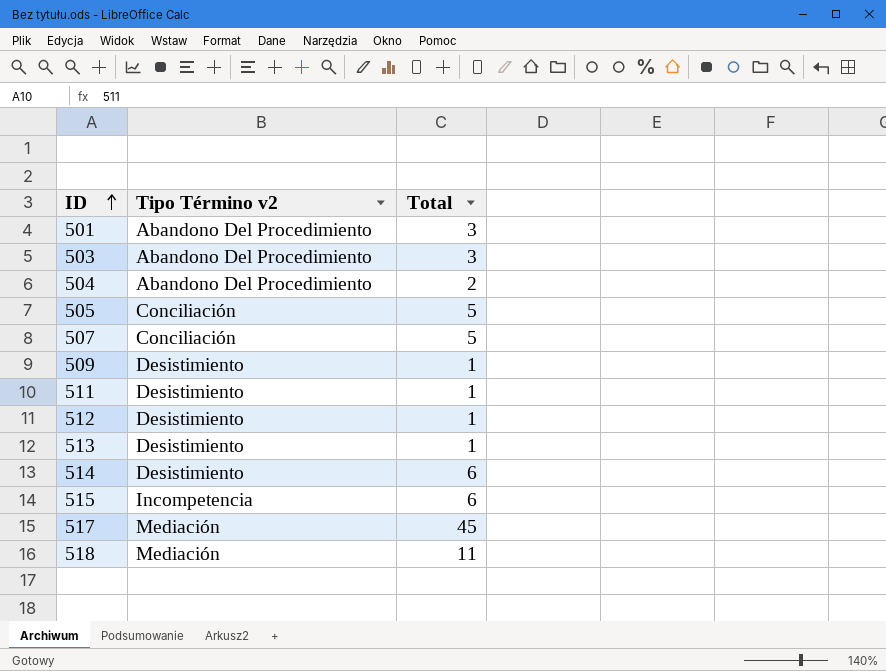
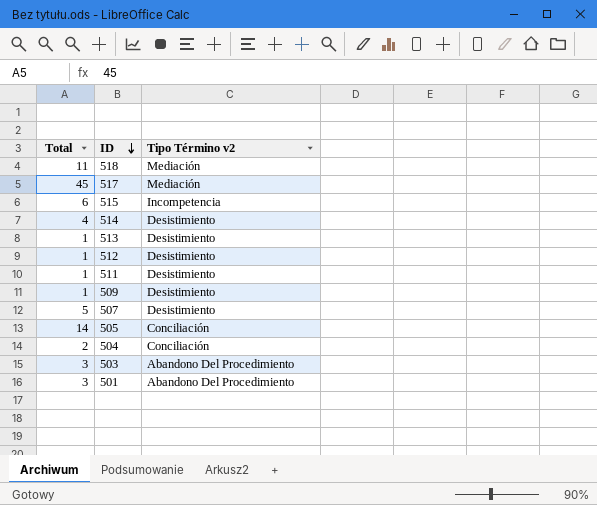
row order: ID ascending -> ID descending
column Total | position: 3 -> 1
514 | Total: 6 -> 4
507 | Tipo Término v2: Conciliación -> Desistimiento
505 | Total: 5 -> 14
504 | Tipo Término v2: Abandono Del Procedimiento -> Conciliación

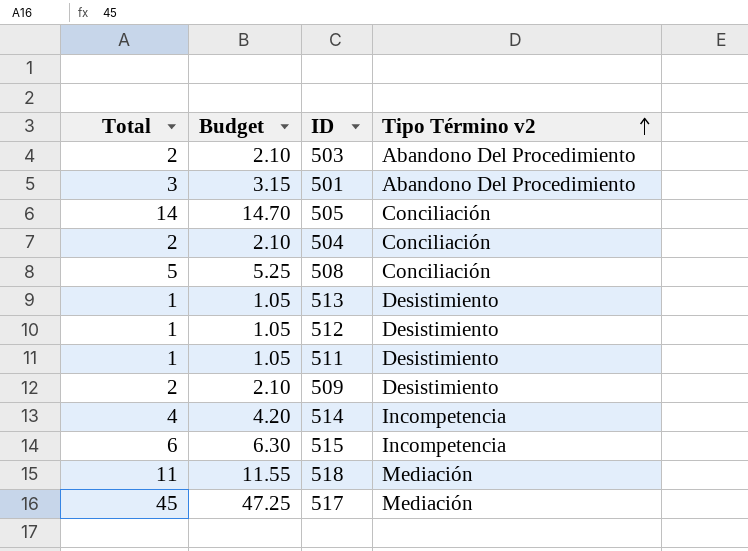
row order: ID descending -> Tipo Término v2 ascending
column Budget | formula: none -> [Total] * 1.05
row 507: 5 | Desistimiento -> none
503 | Total: 3 -> 2
row 508: none -> 5 | 5.25 | Conciliación
509 | Total: 1 -> 2
514 | Tipo Término v2: Desistimiento -> Incompetencia

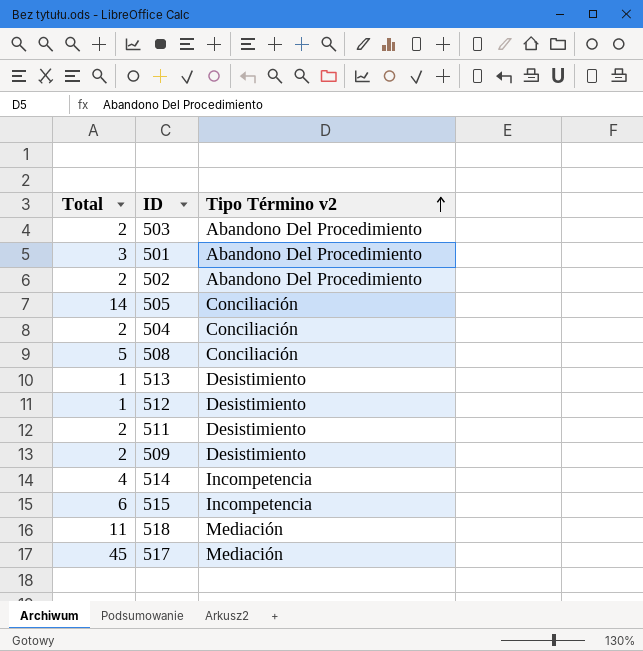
column Budget | formula: [Total] * 1.05 -> none
row 502: none -> 2 | Abandono Del Procedimiento
511 | Total: 1 -> 2

